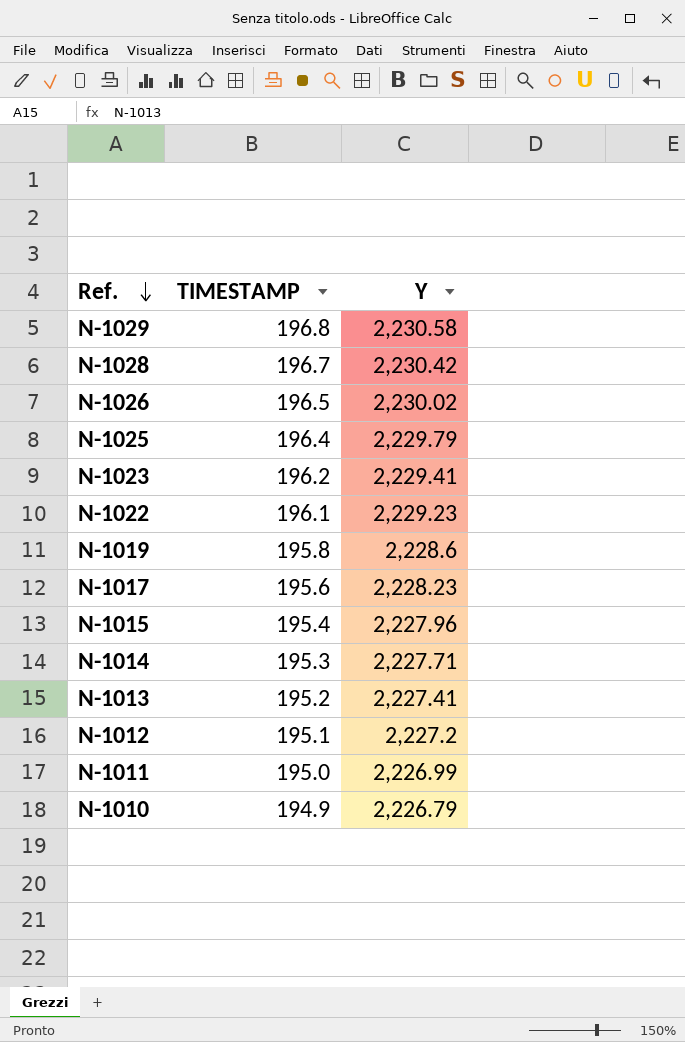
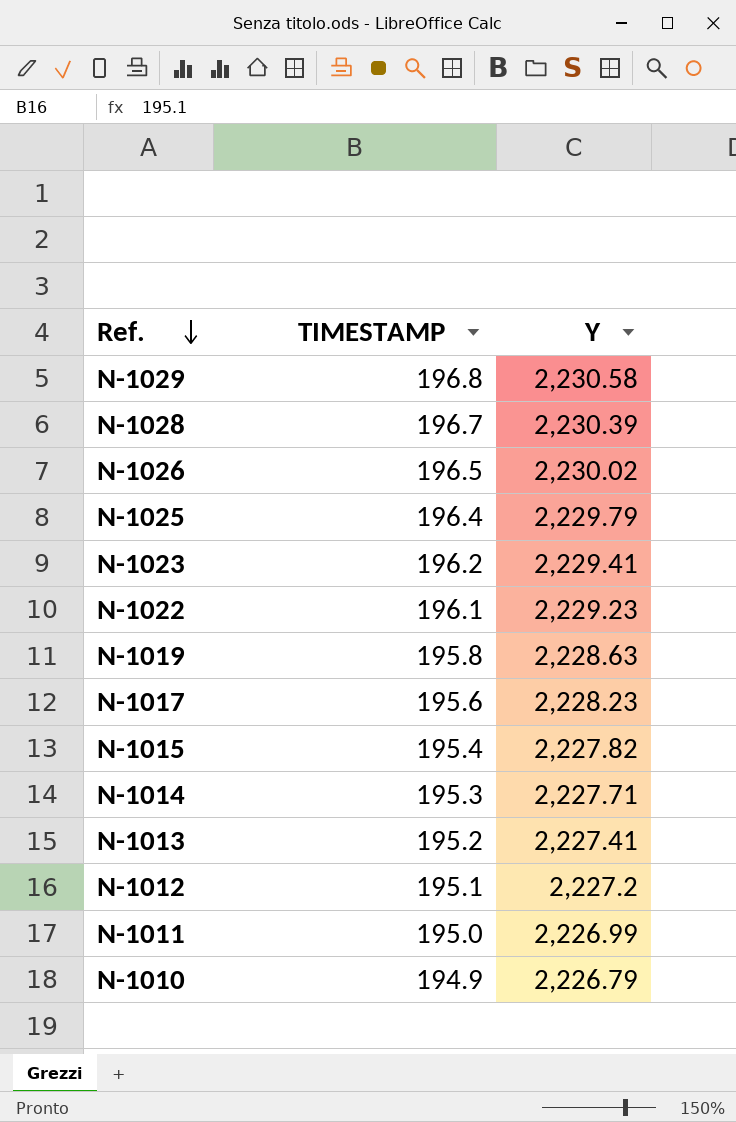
N-1028 | Y: 2,230.42 -> 2,230.39
N-1019 | Y: 2,228.6 -> 2,228.63
N-1015 | Y: 2,227.96 -> 2,227.82

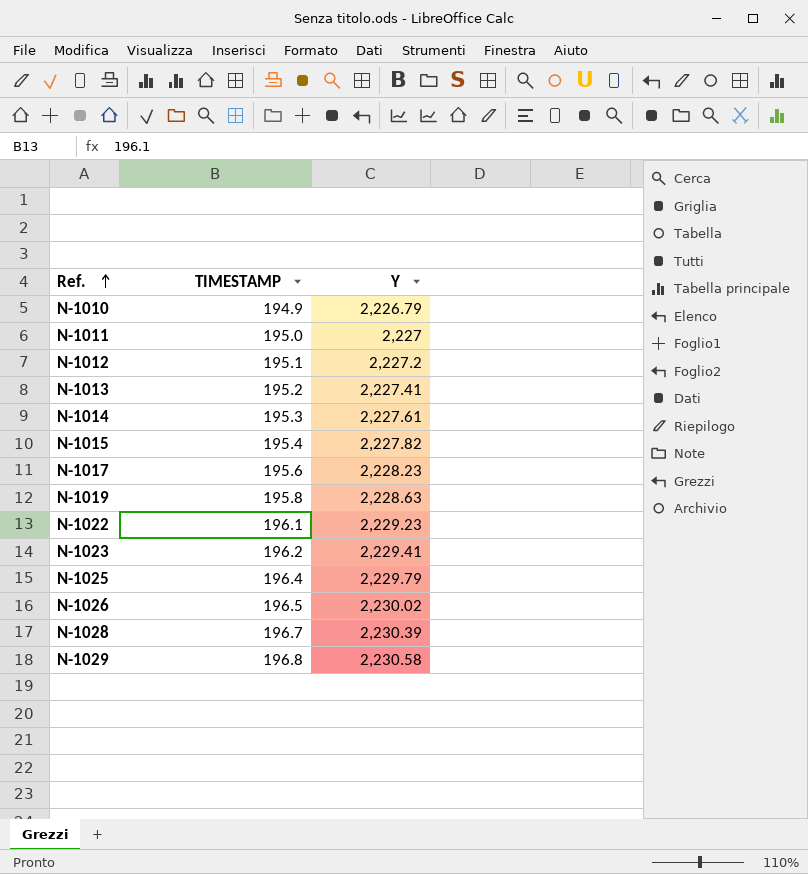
row order: Ref. descending -> Ref. ascending
N-1011 | Y: 2,226.99 -> 2,227
N-1014 | Y: 2,227.71 -> 2,227.61

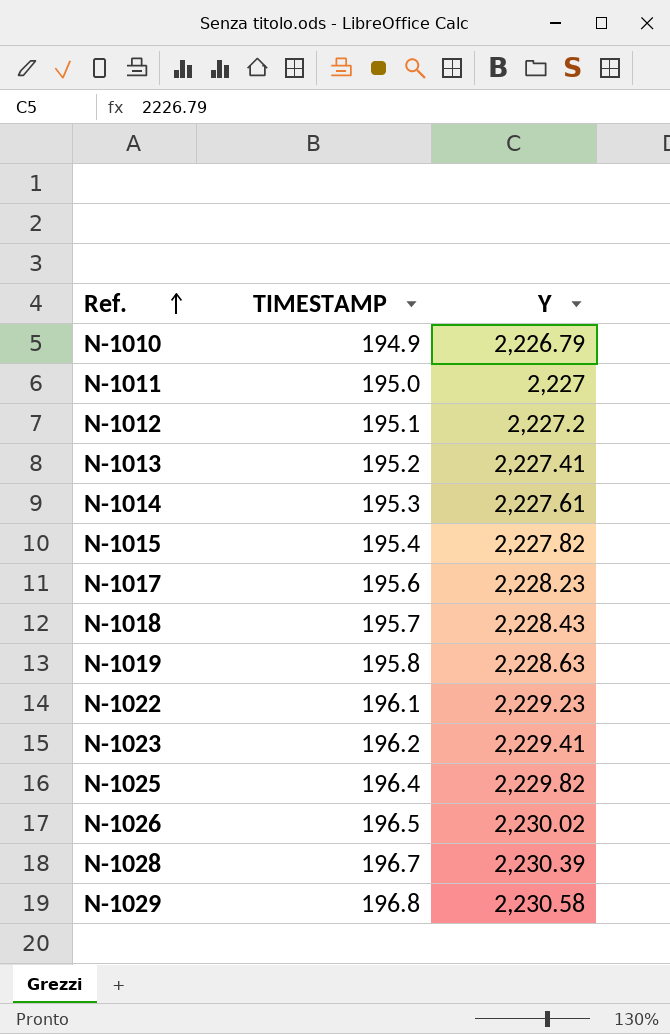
row N-1018: none -> 195.7 | 2,228.43
N-1025 | Y: 2,229.79 -> 2,229.82

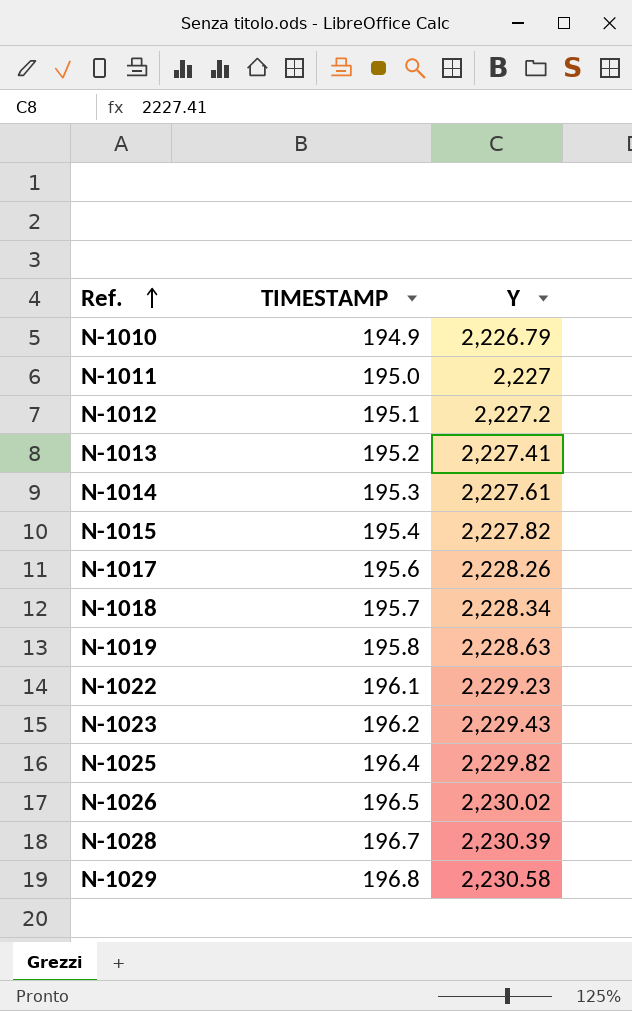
N-1017 | Y: 2,228.23 -> 2,228.26
N-1018 | Y: 2,228.43 -> 2,228.34
N-1023 | Y: 2,229.41 -> 2,229.43

